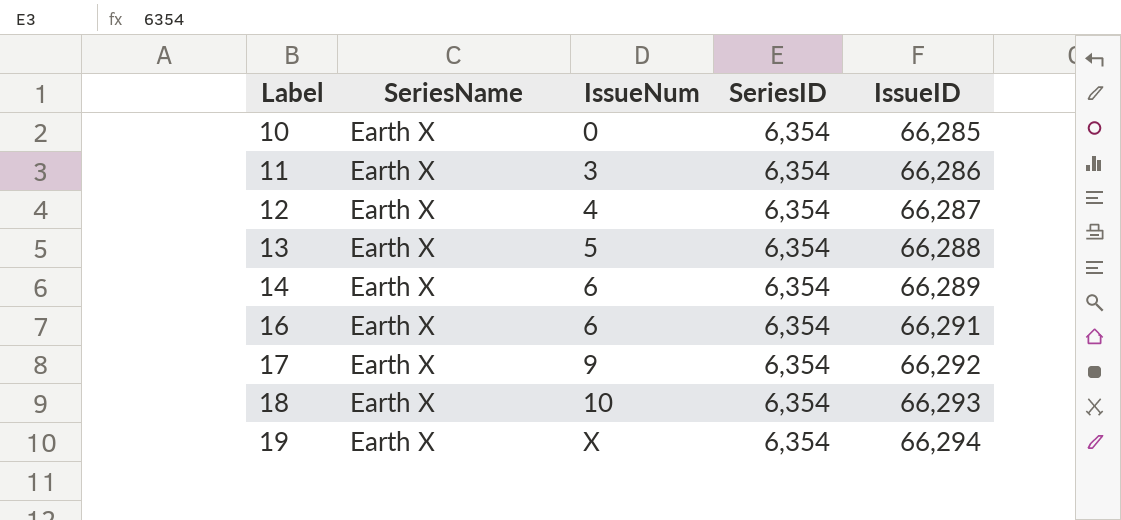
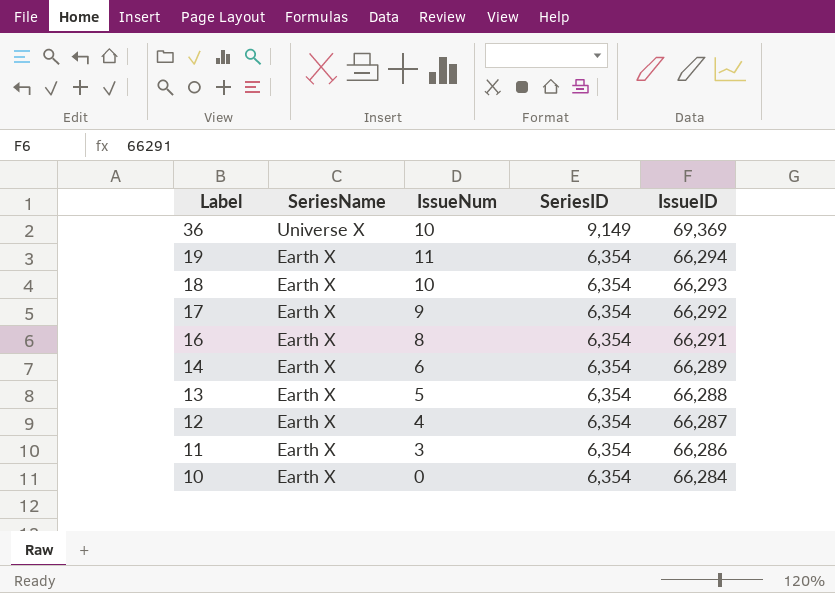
row order: Label ascending -> Label descending
row 36: none -> Universe X | 10 | 9,149 | 69,369
19 | IssueNum: X -> 11
16 | IssueNum: 6 -> 8
10 | IssueID: 66,285 -> 66,284

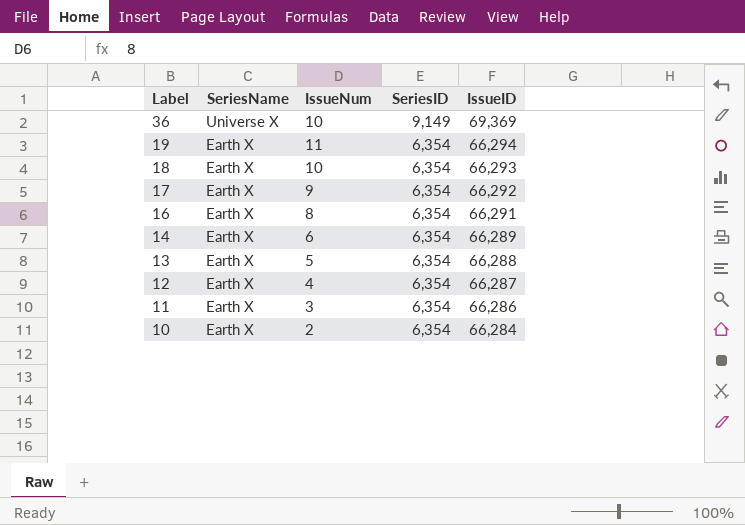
10 | IssueNum: 0 -> 2

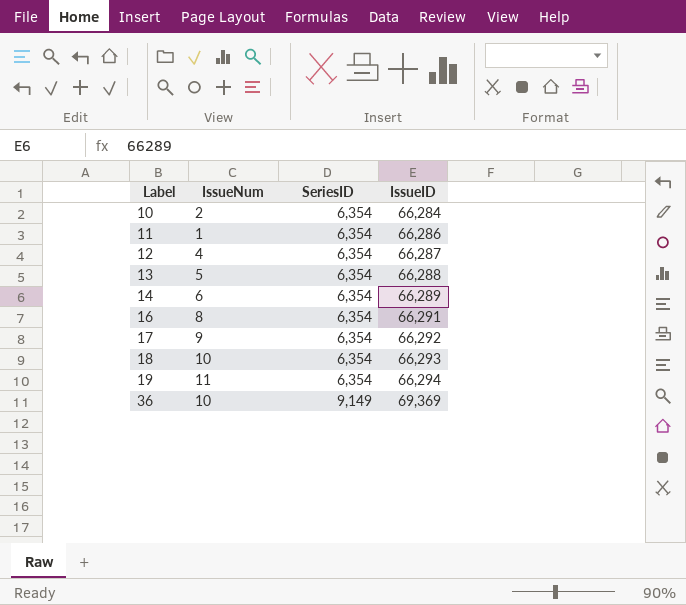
row order: Label descending -> Label ascending
column SeriesName | position: 2 -> none
11 | IssueNum: 3 -> 1

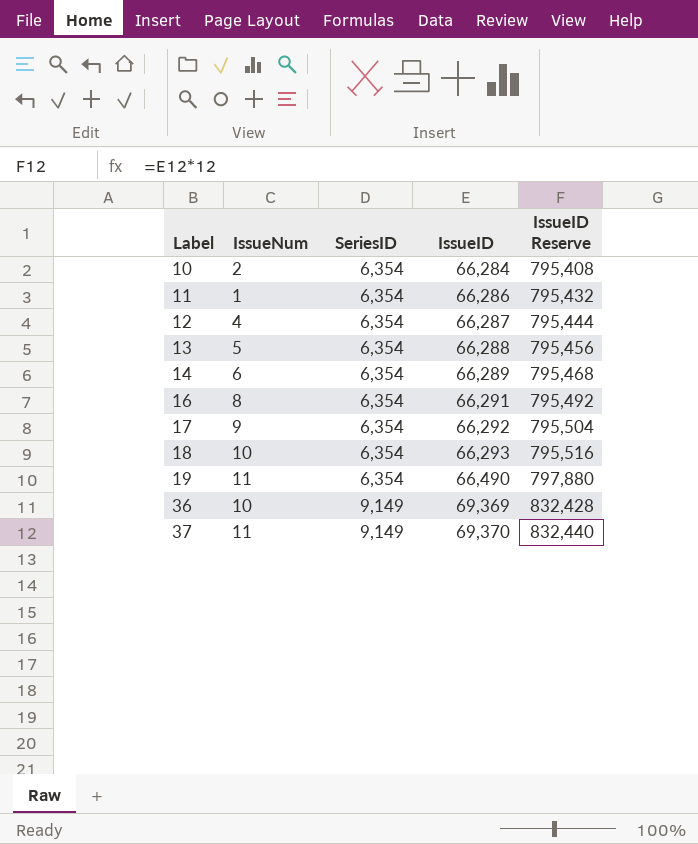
column IssueID Reserve | formula: none -> [IssueID] * 12
19 | IssueID: 66,294 -> 66,490
row 37: none -> 11 | 9,149 | 69,370 | 832,440

